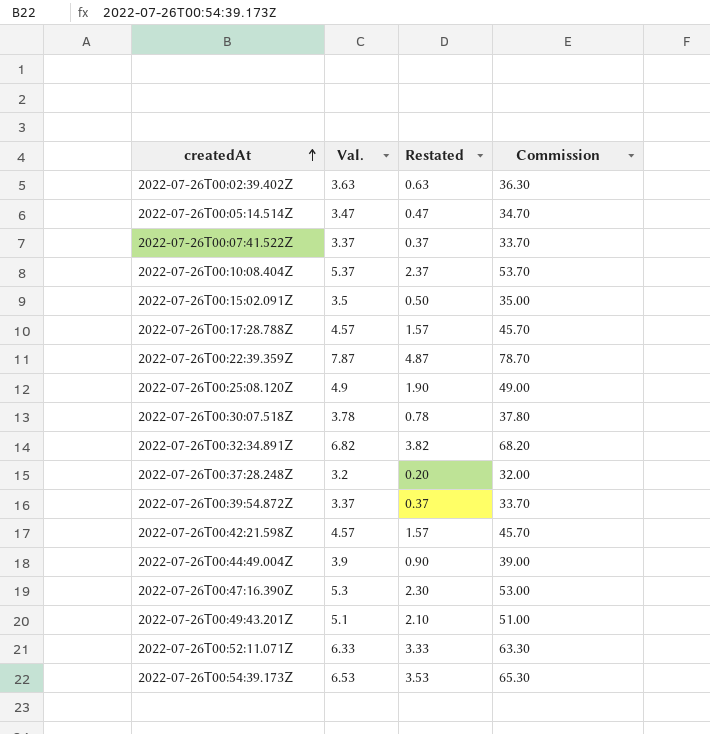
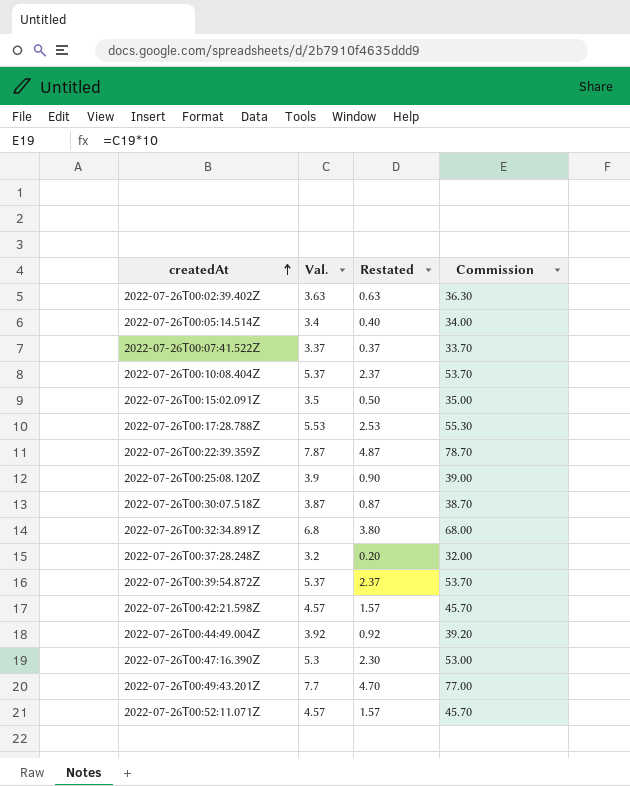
row 2022-07-26T00:54:39.173Z: 6.53 | 3.53 | 65.30 -> none
2022-07-26T00:05:14.514Z | Val.: 3.47 -> 3.4
2022-07-26T00:05:14.514Z | Restated: 0.47 -> 0.40
2022-07-26T00:05:14.514Z | Commission: 34.70 -> 34.00
2022-07-26T00:17:28.788Z | Val.: 4.57 -> 5.53
2022-07-26T00:17:28.788Z | Restated: 1.57 -> 2.53
2022-07-26T00:17:28.788Z | Commission: 45.70 -> 55.30
2022-07-26T00:25:08.120Z | Val.: 4.9 -> 3.9
2022-07-26T00:25:08.120Z | Restated: 1.90 -> 0.90
2022-07-26T00:25:08.120Z | Commission: 49.00 -> 39.00
2022-07-26T00:30:07.518Z | Val.: 3.78 -> 3.87
2022-07-26T00:30:07.518Z | Restated: 0.78 -> 0.87
2022-07-26T00:30:07.518Z | Commission: 37.80 -> 38.70
2022-07-26T00:32:34.891Z | Val.: 6.82 -> 6.8
2022-07-26T00:32:34.891Z | Restated: 3.82 -> 3.80
2022-07-26T00:32:34.891Z | Commission: 68.20 -> 68.00
2022-07-26T00:39:54.872Z | Val.: 3.37 -> 5.37
2022-07-26T00:39:54.872Z | Restated: 0.37 -> 2.37
2022-07-26T00:39:54.872Z | Commission: 33.70 -> 53.70
2022-07-26T00:44:49.004Z | Val.: 3.9 -> 3.92
2022-07-26T00:44:49.004Z | Restated: 0.90 -> 0.92
2022-07-26T00:44:49.004Z | Commission: 39.00 -> 39.20
2022-07-26T00:49:43.201Z | Val.: 5.1 -> 7.7
2022-07-26T00:49:43.201Z | Restated: 2.10 -> 4.70
2022-07-26T00:49:43.201Z | Commission: 51.00 -> 77.00
2022-07-26T00:52:11.071Z | Val.: 6.33 -> 4.57
2022-07-26T00:52:11.071Z | Restated: 3.33 -> 1.57
2022-07-26T00:52:11.071Z | Commission: 63.30 -> 45.70

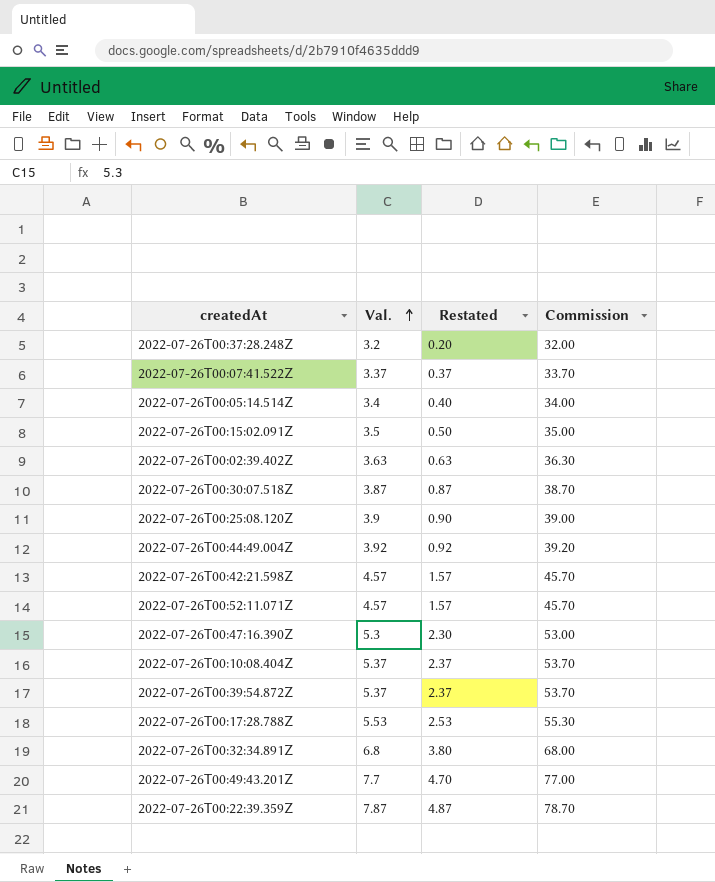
row order: createdAt ascending -> Val. ascending

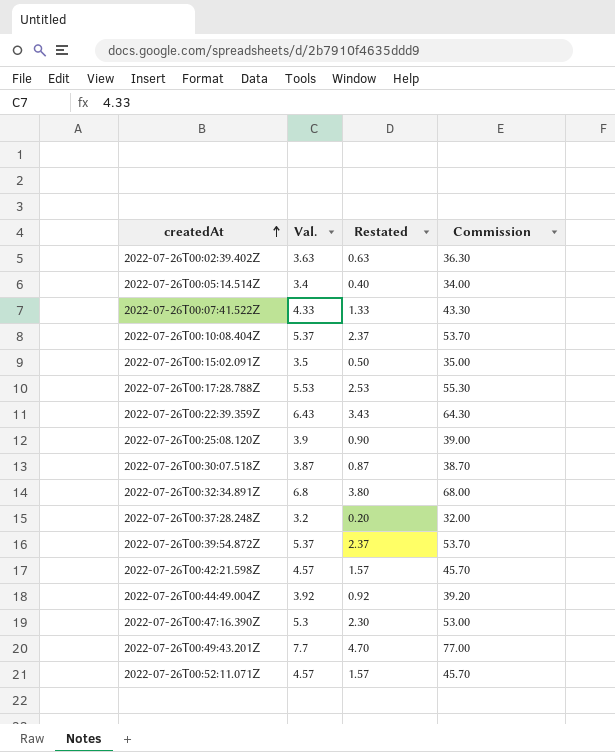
row order: Val. ascending -> createdAt ascending
2022-07-26T00:07:41.522Z | Val.: 3.37 -> 4.33
2022-07-26T00:07:41.522Z | Restated: 0.37 -> 1.33
2022-07-26T00:07:41.522Z | Commission: 33.70 -> 43.30
2022-07-26T00:22:39.359Z | Val.: 7.87 -> 6.43
2022-07-26T00:22:39.359Z | Restated: 4.87 -> 3.43
2022-07-26T00:22:39.359Z | Commission: 78.70 -> 64.30

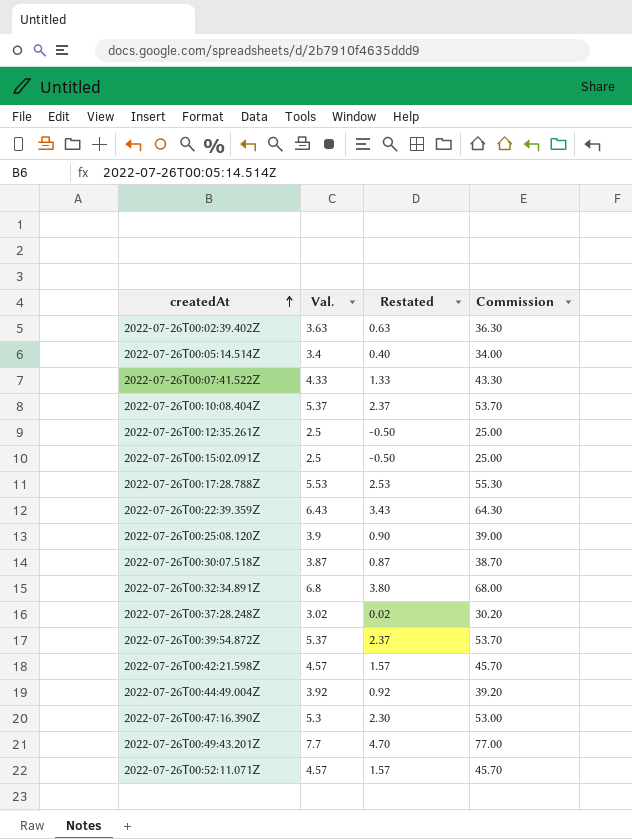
row 2022-07-26T00:12:35.261Z: none -> 2.5 | -0.50 | 25.00
2022-07-26T00:15:02.091Z | Val.: 3.5 -> 2.5
2022-07-26T00:15:02.091Z | Restated: 0.50 -> -0.50
2022-07-26T00:15:02.091Z | Commission: 35.00 -> 25.00
2022-07-26T00:37:28.248Z | Val.: 3.2 -> 3.02
2022-07-26T00:37:28.248Z | Restated: 0.20 -> 0.02
2022-07-26T00:37:28.248Z | Commission: 32.00 -> 30.20

